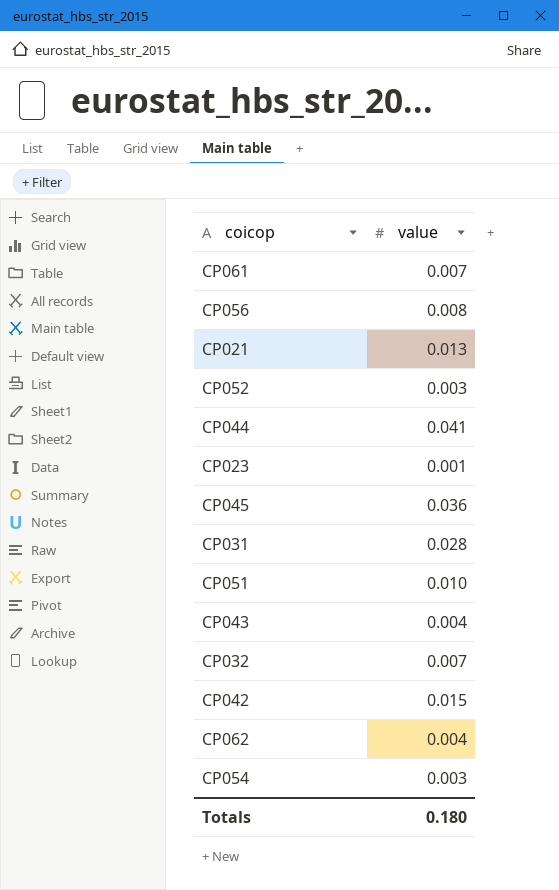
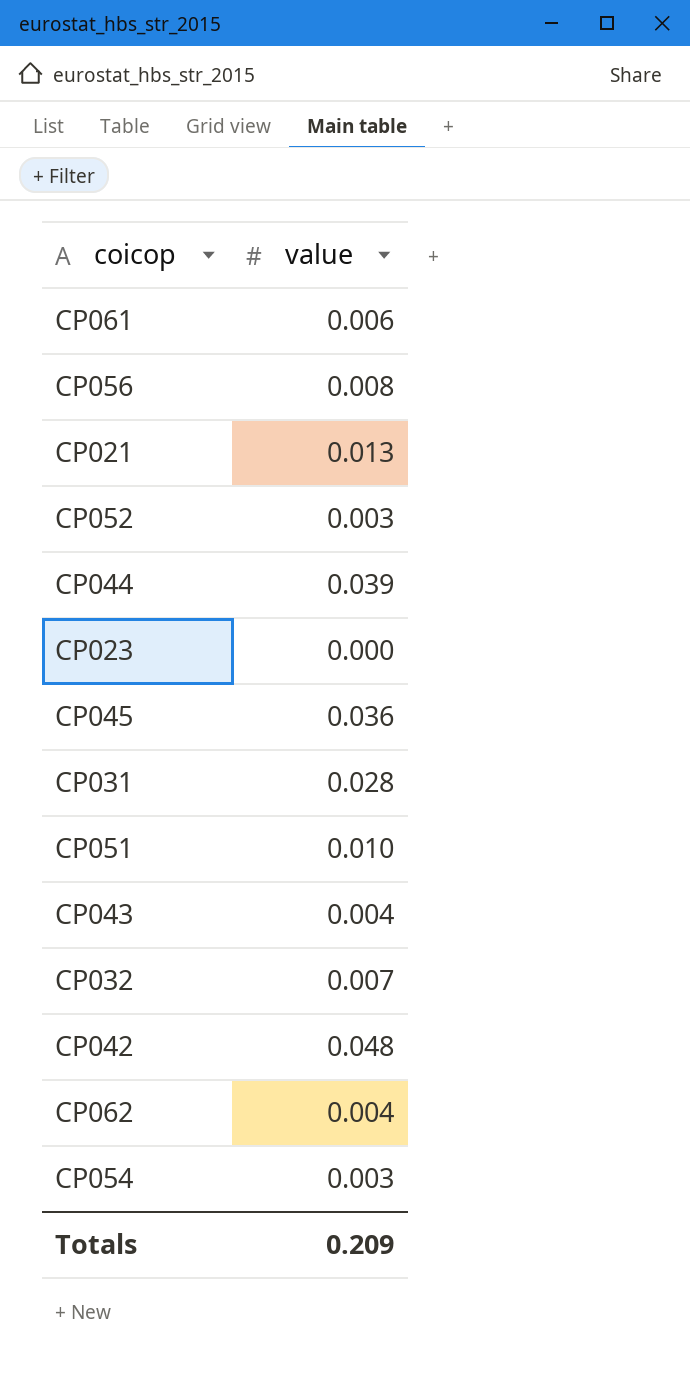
CP061 | value: 0.007 -> 0.006
CP044 | value: 0.041 -> 0.039
CP023 | value: 0.001 -> 0.000
CP042 | value: 0.015 -> 0.048
Totals | value: 0.180 -> 0.209

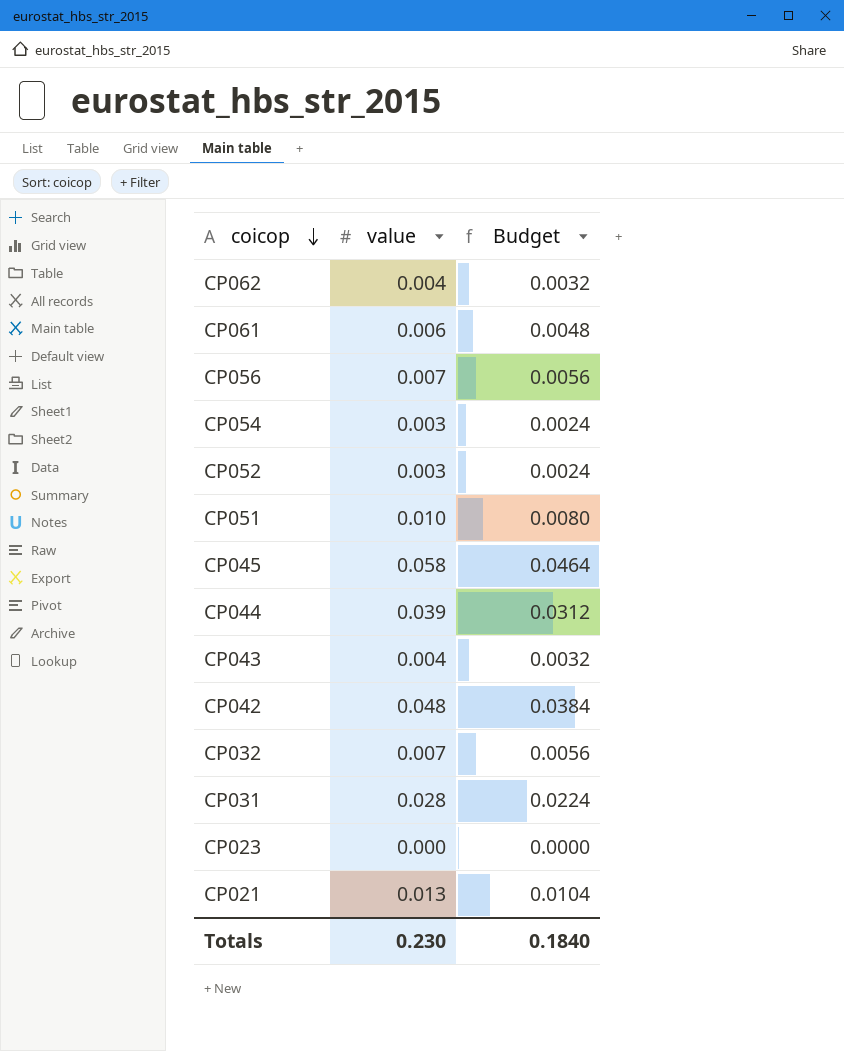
row order: none -> coicop descending
column Budget | formula: none -> [value] * 0.8
CP056 | value: 0.008 -> 0.007
CP045 | value: 0.036 -> 0.058
Totals | value: 0.209 -> 0.230

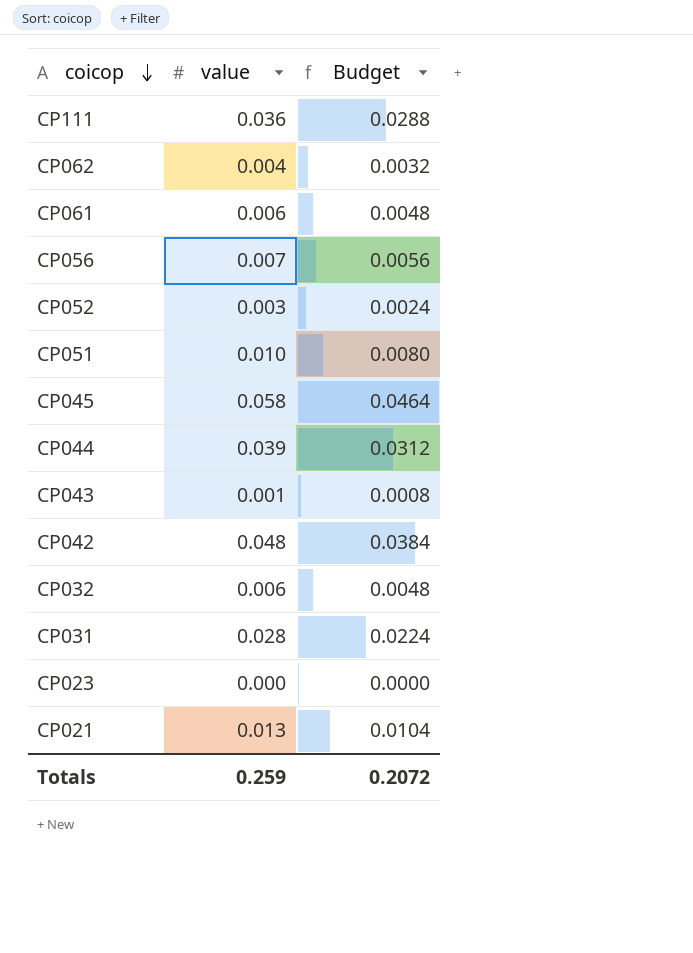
row CP054: 0.003 | 0.0024 -> none
row CP111: none -> 0.036 | 0.0288
CP043 | value: 0.004 -> 0.001
CP043 | Budget: 0.0032 -> 0.0008
CP032 | value: 0.007 -> 0.006
CP032 | Budget: 0.0056 -> 0.0048
Totals | value: 0.230 -> 0.259
Totals | Budget: 0.1840 -> 0.2072

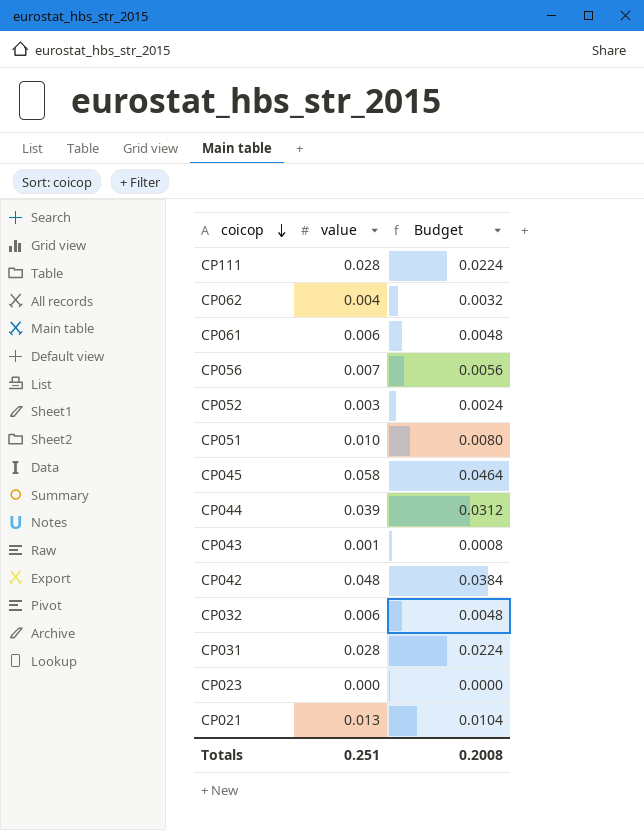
CP111 | value: 0.036 -> 0.028
CP111 | Budget: 0.0288 -> 0.0224
Totals | value: 0.259 -> 0.251
Totals | Budget: 0.2072 -> 0.2008

